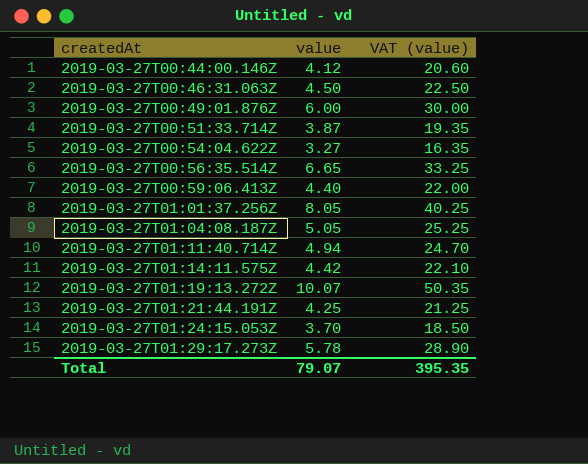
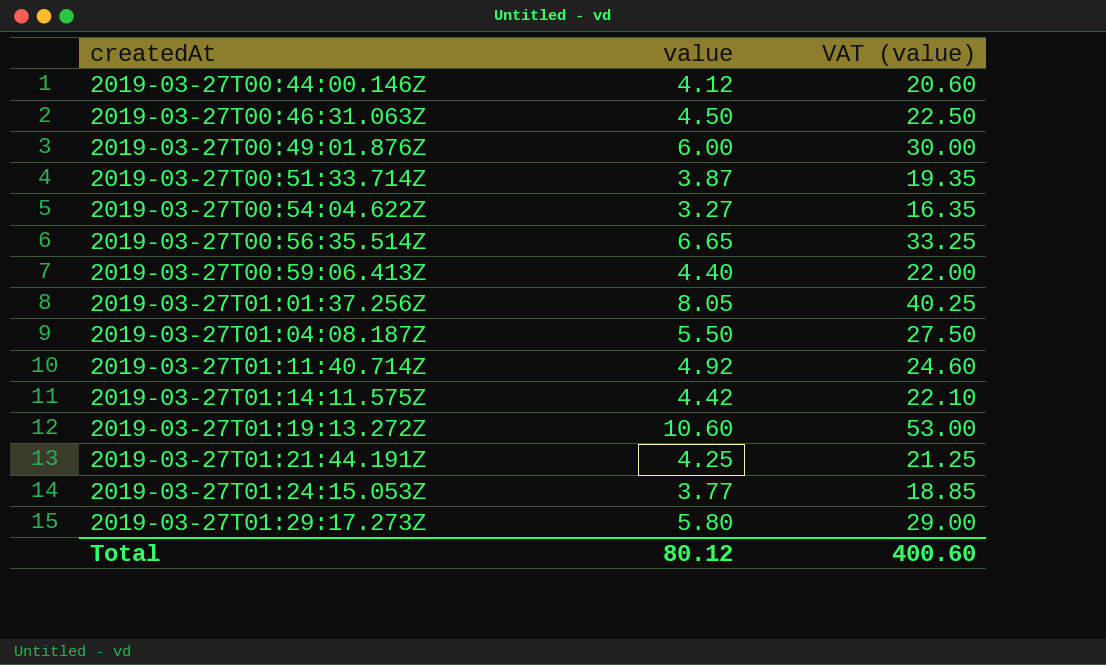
2019-03-27T01:04:08.187Z | value: 5.05 -> 5.50
2019-03-27T01:04:08.187Z | VAT (value): 25.25 -> 27.50
2019-03-27T01:11:40.714Z | value: 4.94 -> 4.92
2019-03-27T01:11:40.714Z | VAT (value): 24.70 -> 24.60
2019-03-27T01:19:13.272Z | value: 10.07 -> 10.60
2019-03-27T01:19:13.272Z | VAT (value): 50.35 -> 53.00
2019-03-27T01:24:15.053Z | value: 3.70 -> 3.77
2019-03-27T01:24:15.053Z | VAT (value): 18.50 -> 18.85
2019-03-27T01:29:17.273Z | value: 5.78 -> 5.80
2019-03-27T01:29:17.273Z | VAT (value): 28.90 -> 29.00
Total | value: 79.07 -> 80.12
Total | VAT (value): 395.35 -> 400.60

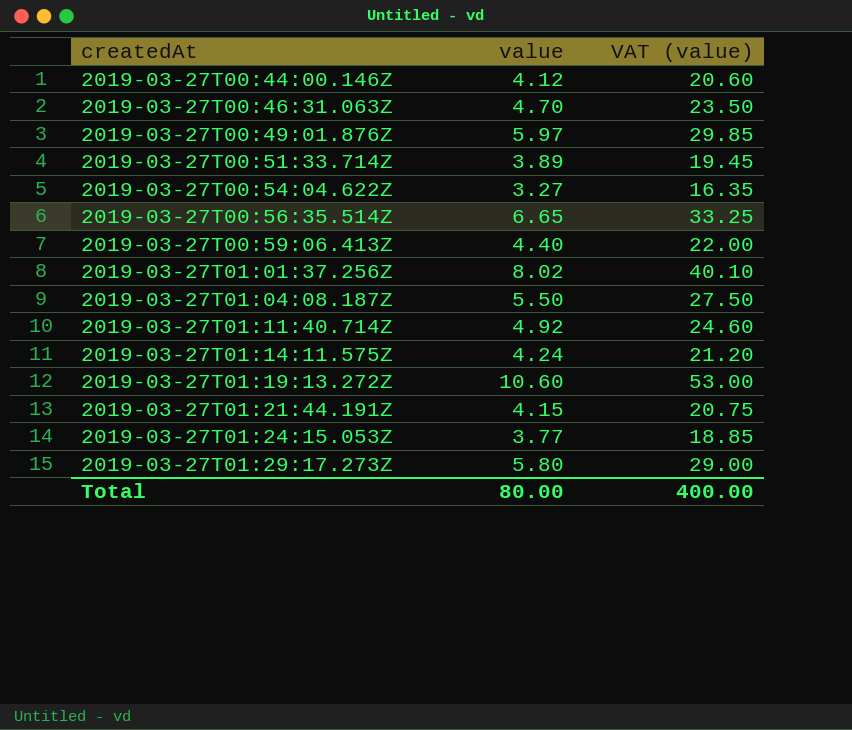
2019-03-27T00:46:31.063Z | value: 4.50 -> 4.70
2019-03-27T00:46:31.063Z | VAT (value): 22.50 -> 23.50
2019-03-27T00:49:01.876Z | value: 6.00 -> 5.97
2019-03-27T00:49:01.876Z | VAT (value): 30.00 -> 29.85
2019-03-27T00:51:33.714Z | value: 3.87 -> 3.89
2019-03-27T00:51:33.714Z | VAT (value): 19.35 -> 19.45
2019-03-27T01:01:37.256Z | value: 8.05 -> 8.02
2019-03-27T01:01:37.256Z | VAT (value): 40.25 -> 40.10
2019-03-27T01:14:11.575Z | value: 4.42 -> 4.24
2019-03-27T01:14:11.575Z | VAT (value): 22.10 -> 21.20
2019-03-27T01:21:44.191Z | value: 4.25 -> 4.15
2019-03-27T01:21:44.191Z | VAT (value): 21.25 -> 20.75
Total | value: 80.12 -> 80.00
Total | VAT (value): 400.60 -> 400.00

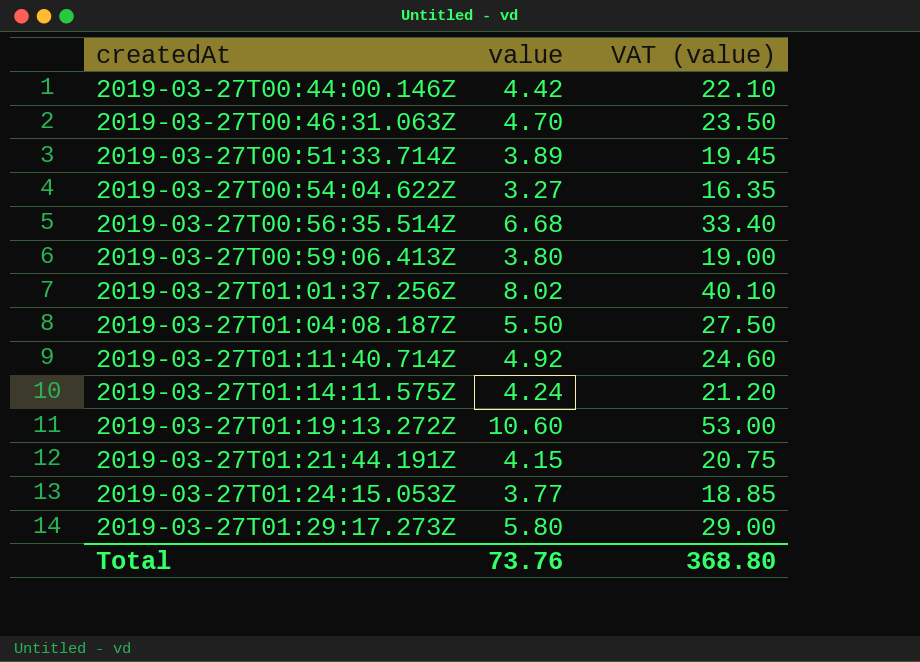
row 2019-03-27T00:49:01.876Z: 5.97 | 29.85 -> none
2019-03-27T00:44:00.146Z | value: 4.12 -> 4.42
2019-03-27T00:44:00.146Z | VAT (value): 20.60 -> 22.10
2019-03-27T00:56:35.514Z | value: 6.65 -> 6.68
2019-03-27T00:56:35.514Z | VAT (value): 33.25 -> 33.40
2019-03-27T00:59:06.413Z | value: 4.40 -> 3.80
2019-03-27T00:59:06.413Z | VAT (value): 22.00 -> 19.00
Total | value: 80.00 -> 73.76
Total | VAT (value): 400.00 -> 368.80

